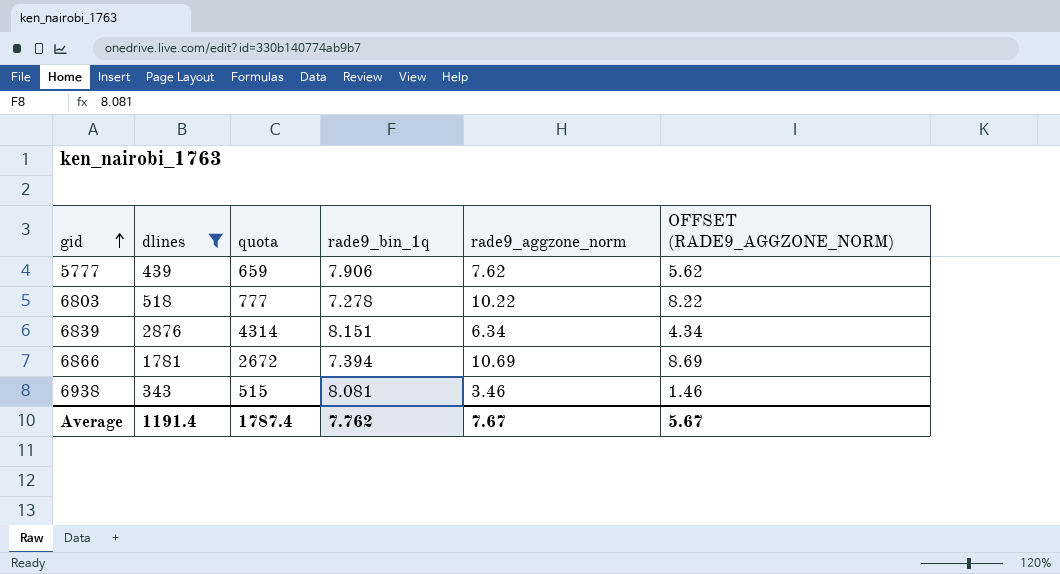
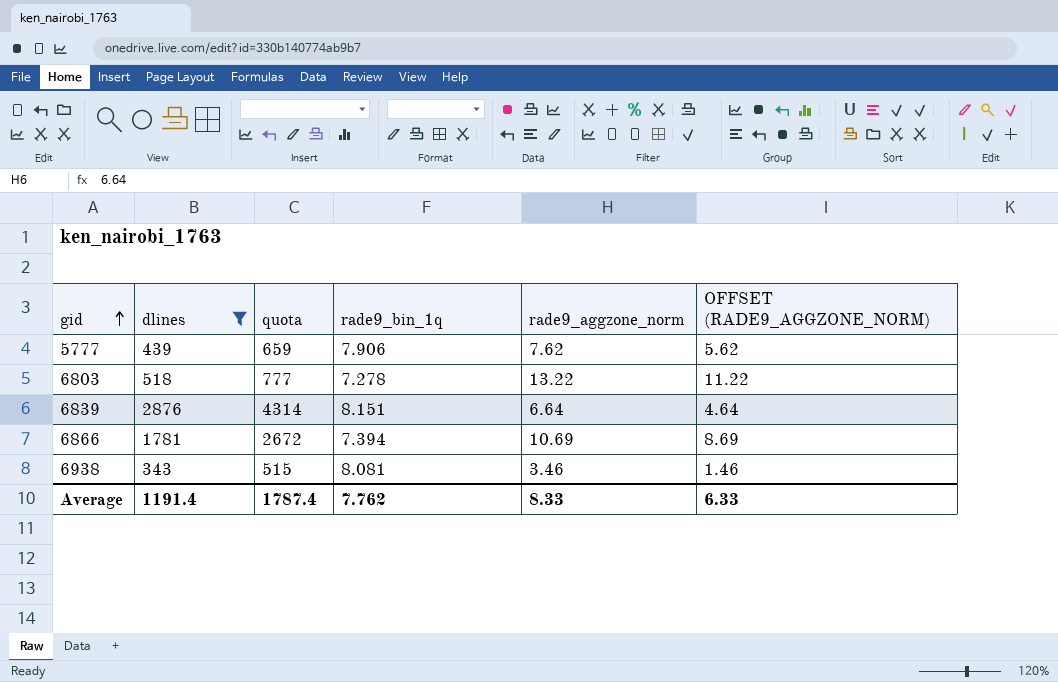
6803 | rade9_aggzone_norm: 10.22 -> 13.22
6803 | OFFSET (RADE9_AGGZONE_NORM): 8.22 -> 11.22
6839 | rade9_aggzone_norm: 6.34 -> 6.64
6839 | OFFSET (RADE9_AGGZONE_NORM): 4.34 -> 4.64
Average | rade9_aggzone_norm: 7.67 -> 8.33
Average | OFFSET (RADE9_AGGZONE_NORM): 5.67 -> 6.33

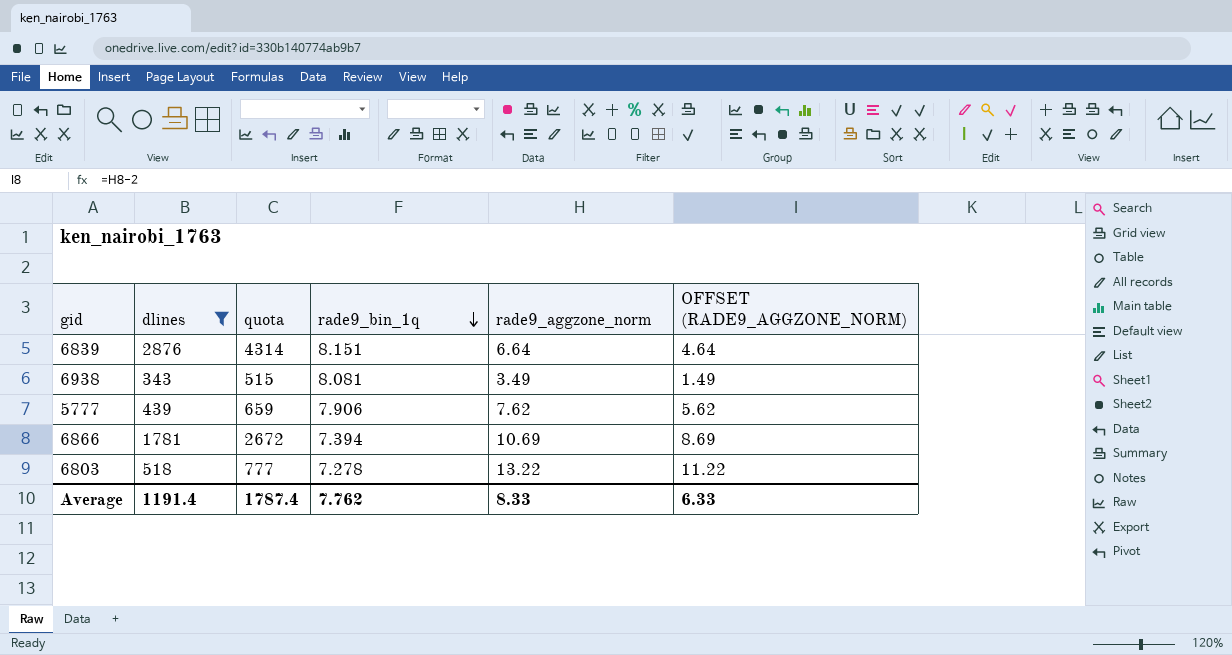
row order: gid ascending -> rade9_bin_1q descending
6938 | rade9_aggzone_norm: 3.46 -> 3.49
6938 | OFFSET (RADE9_AGGZONE_NORM): 1.46 -> 1.49

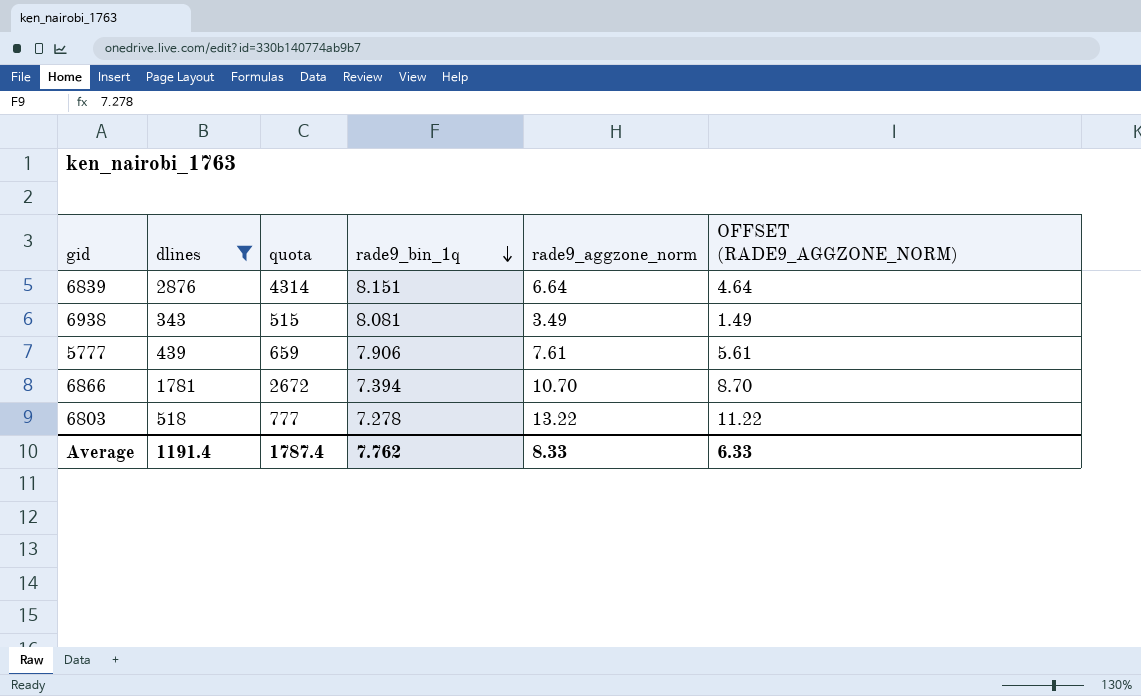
5777 | rade9_aggzone_norm: 7.62 -> 7.61
5777 | OFFSET (RADE9_AGGZONE_NORM): 5.62 -> 5.61
6866 | rade9_aggzone_norm: 10.69 -> 10.70
6866 | OFFSET (RADE9_AGGZONE_NORM): 8.69 -> 8.70

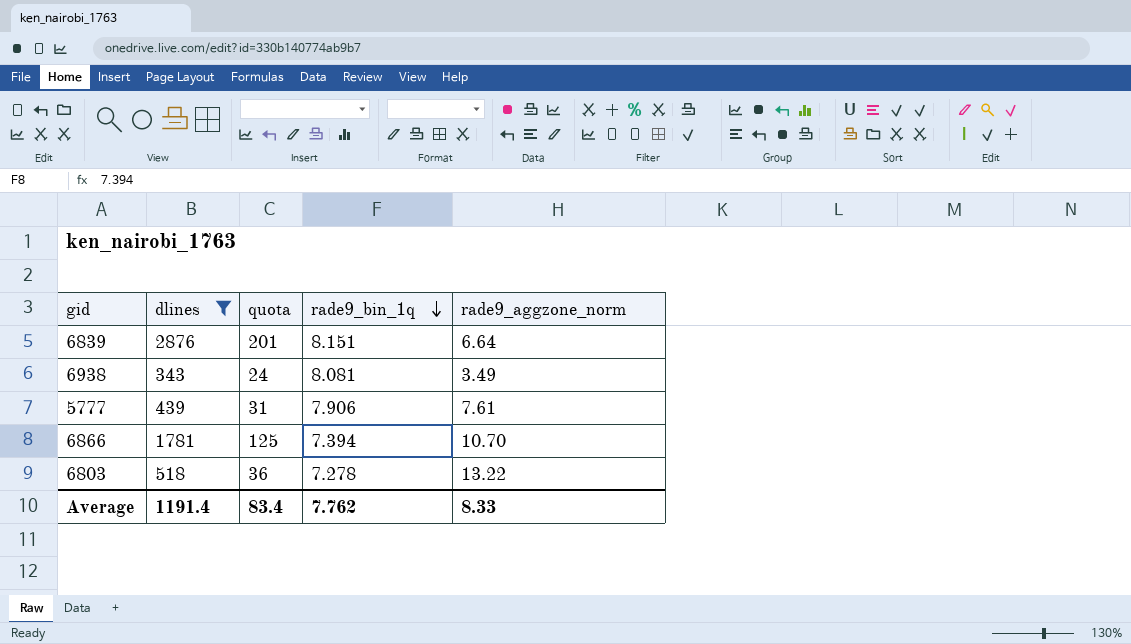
column OFFSET (RADE9_AGGZONE_NORM) | formula: [rade9_aggzone_norm] - 2 -> none
column quota | formula: [dlines] * 1.5 -> [dlines] * 0.07
Average | quota: 1787.4 -> 83.4

